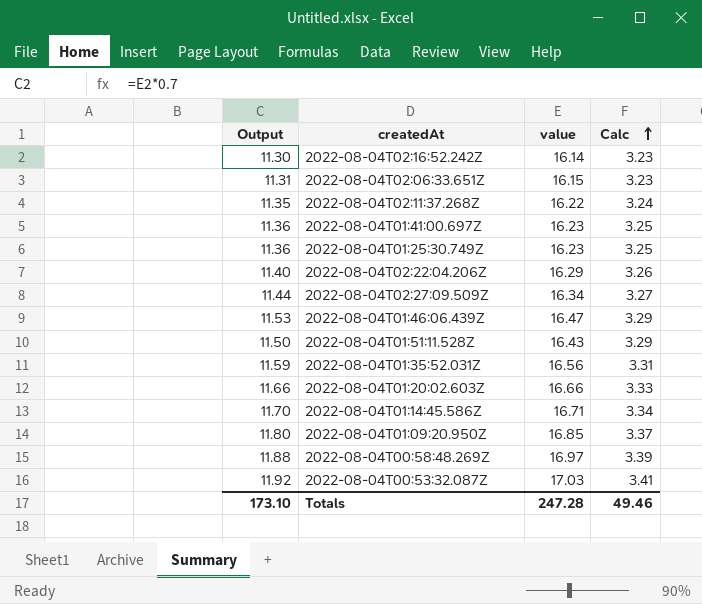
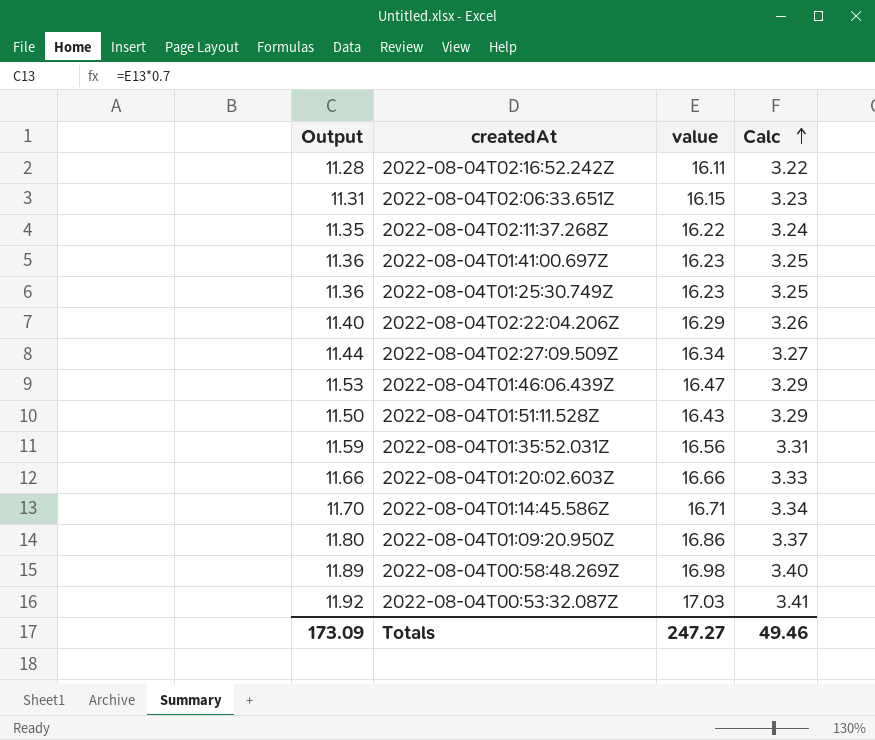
2022-08-04T02:16:52.242Z | Output: 11.30 -> 11.28
2022-08-04T02:16:52.242Z | value: 16.14 -> 16.11
2022-08-04T02:16:52.242Z | Calc: 3.23 -> 3.22
2022-08-04T01:09:20.950Z | value: 16.85 -> 16.86
2022-08-04T00:58:48.269Z | Output: 11.88 -> 11.89
2022-08-04T00:58:48.269Z | value: 16.97 -> 16.98
2022-08-04T00:58:48.269Z | Calc: 3.39 -> 3.40
Totals | Output: 173.10 -> 173.09
Totals | value: 247.28 -> 247.27

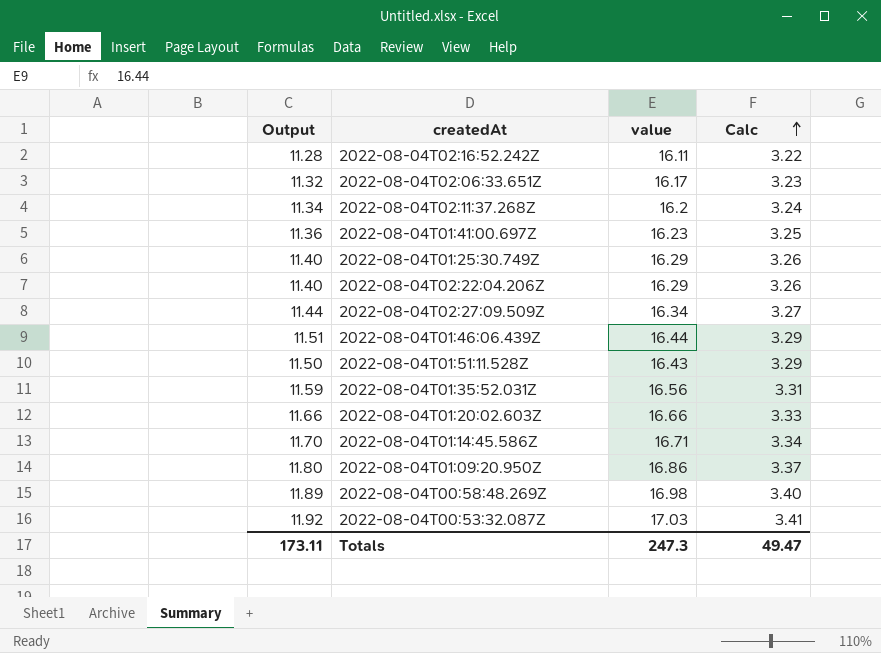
2022-08-04T02:06:33.651Z | Output: 11.31 -> 11.32
2022-08-04T02:06:33.651Z | value: 16.15 -> 16.17
2022-08-04T02:11:37.268Z | Output: 11.35 -> 11.34
2022-08-04T02:11:37.268Z | value: 16.22 -> 16.2
2022-08-04T01:25:30.749Z | Output: 11.36 -> 11.40
2022-08-04T01:25:30.749Z | value: 16.23 -> 16.29
2022-08-04T01:25:30.749Z | Calc: 3.25 -> 3.26
2022-08-04T01:46:06.439Z | Output: 11.53 -> 11.51
2022-08-04T01:46:06.439Z | value: 16.47 -> 16.44
Totals | Output: 173.09 -> 173.11
Totals | value: 247.27 -> 247.3
Totals | Calc: 49.46 -> 49.47

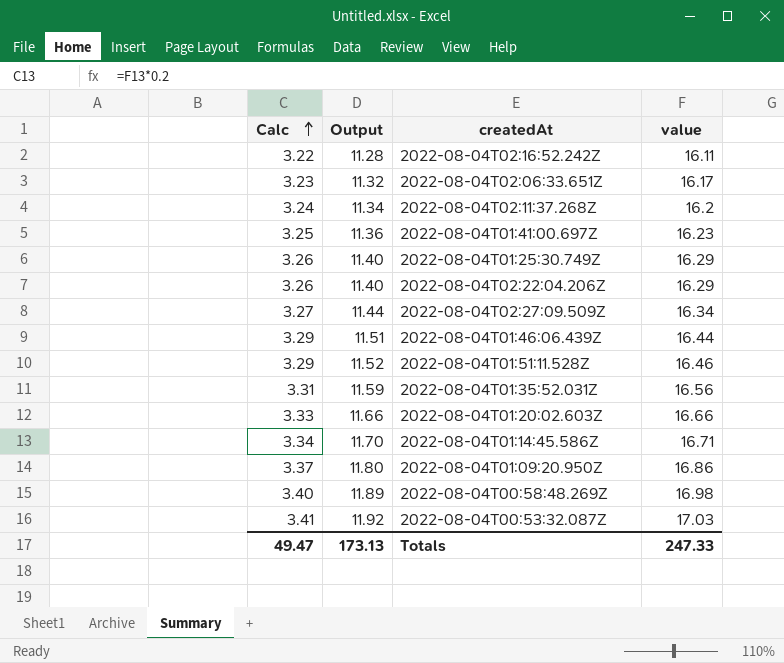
column Calc | position: 4 -> 1
2022-08-04T01:51:11.528Z | Output: 11.50 -> 11.52
2022-08-04T01:51:11.528Z | value: 16.43 -> 16.46
Totals | Output: 173.11 -> 173.13
Totals | value: 247.3 -> 247.33

